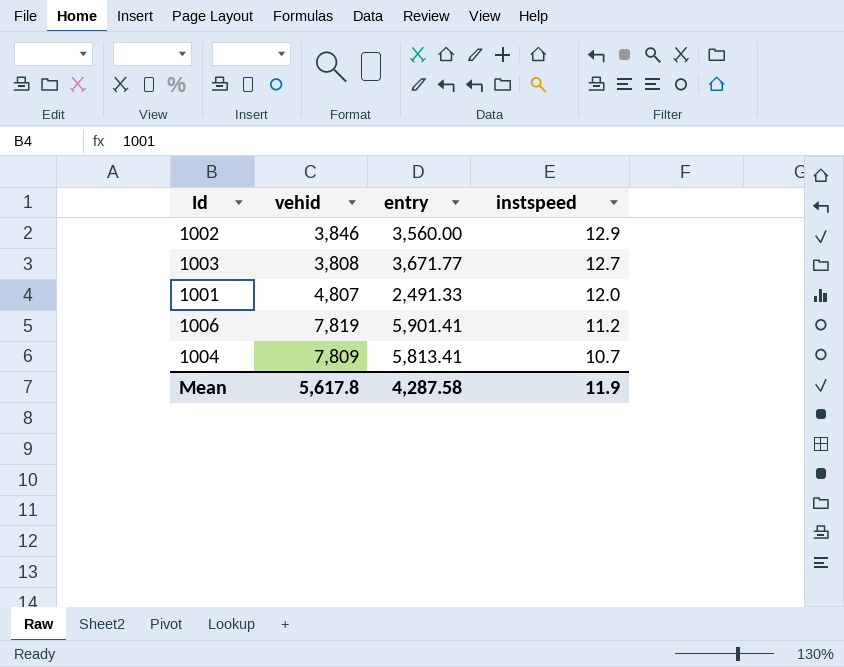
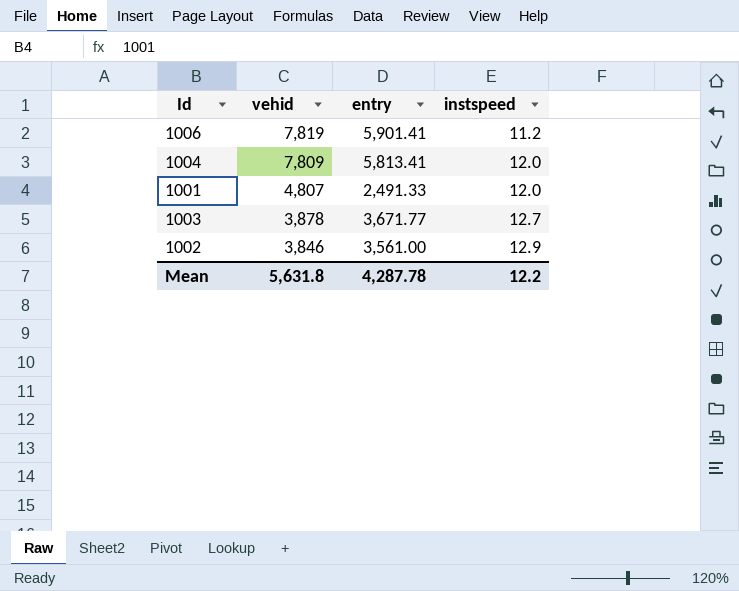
row order: instspeed descending -> vehid descending
1004 | instspeed: 10.7 -> 12.0
1003 | vehid: 3,808 -> 3,878
1002 | entry: 3,560.00 -> 3,561.00
Mean | vehid: 5,617.8 -> 5,631.8
Mean | entry: 4,287.58 -> 4,287.78
Mean | instspeed: 11.9 -> 12.2

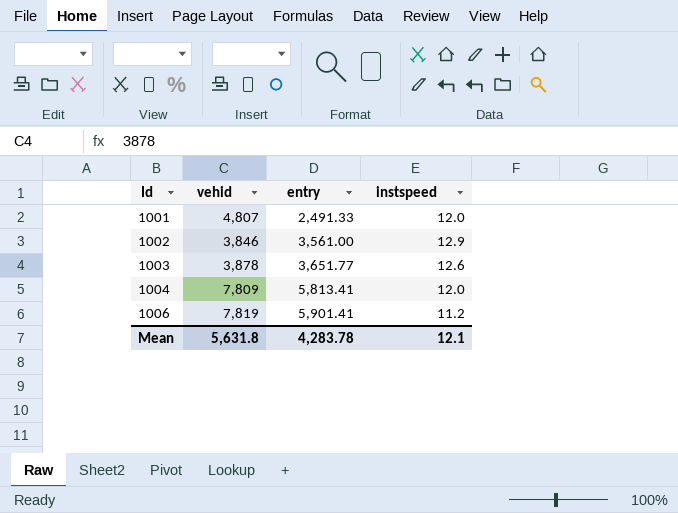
row order: vehid descending -> Id ascending
1003 | entry: 3,671.77 -> 3,651.77
1003 | instspeed: 12.7 -> 12.6
Mean | entry: 4,287.78 -> 4,283.78
Mean | instspeed: 12.2 -> 12.1

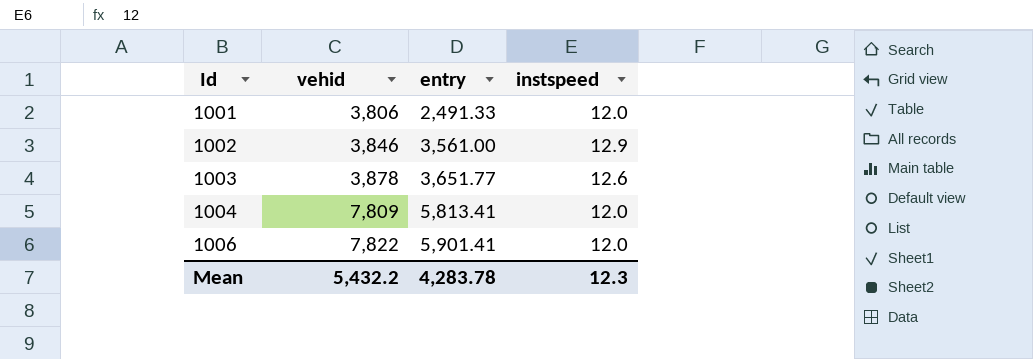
1001 | vehid: 4,807 -> 3,806
1006 | vehid: 7,819 -> 7,822
1006 | instspeed: 11.2 -> 12.0
Mean | vehid: 5,631.8 -> 5,432.2
Mean | instspeed: 12.1 -> 12.3

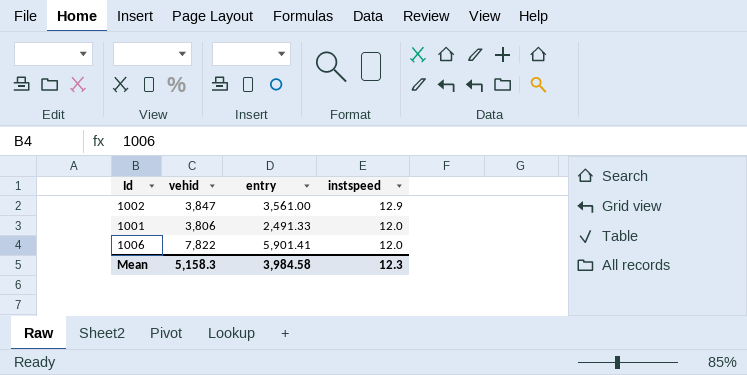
row order: Id ascending -> instspeed descending
row 1003: 3,878 | 3,651.77 | 12.6 -> none
row 1004: 7,809 | 5,813.41 | 12.0 -> none
1002 | vehid: 3,846 -> 3,847
Mean | vehid: 5,432.2 -> 5,158.3
Mean | entry: 4,283.78 -> 3,984.58

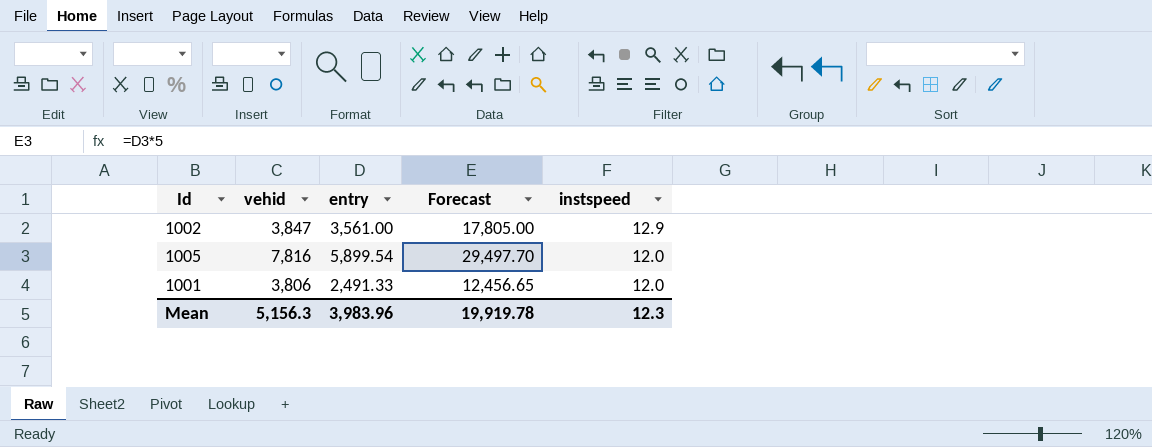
column Forecast | formula: none -> [entry] * 5
row 1006: 7,822 | 5,901.41 | 12.0 -> none
row 1005: none -> 7,816 | 5,899.54 | 29,497.70 | 12.0
Mean | vehid: 5,158.3 -> 5,156.3
Mean | entry: 3,984.58 -> 3,983.96

